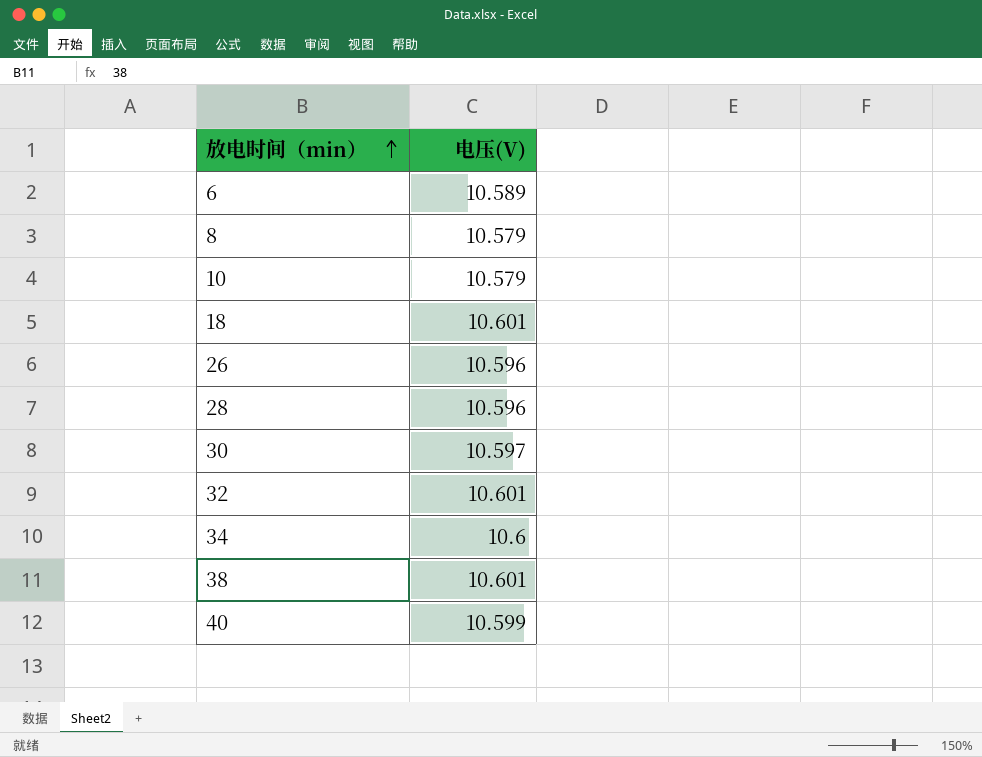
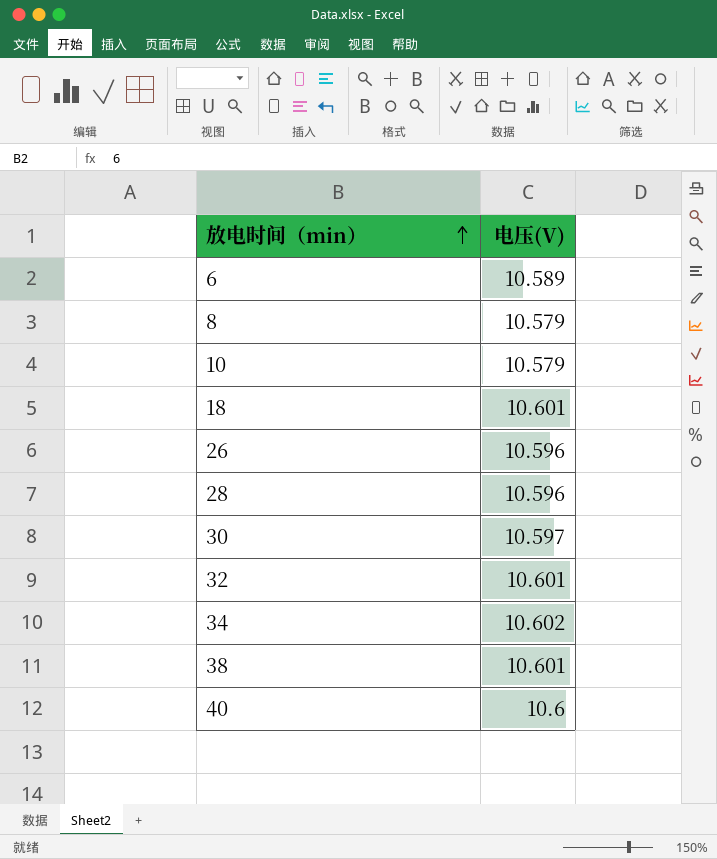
34 | 电压(V): 10.6 -> 10.602
40 | 电压(V): 10.599 -> 10.6

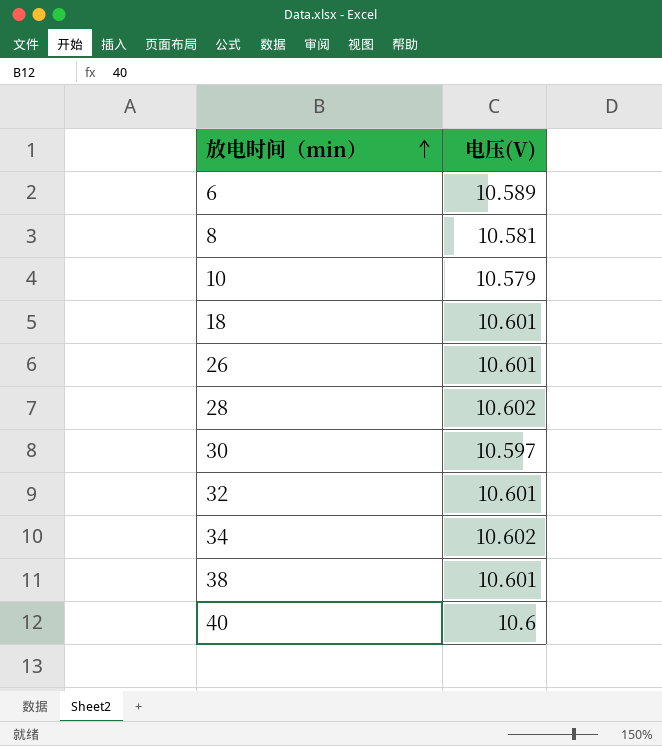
8 | 电压(V): 10.579 -> 10.581
26 | 电压(V): 10.596 -> 10.601
28 | 电压(V): 10.596 -> 10.602

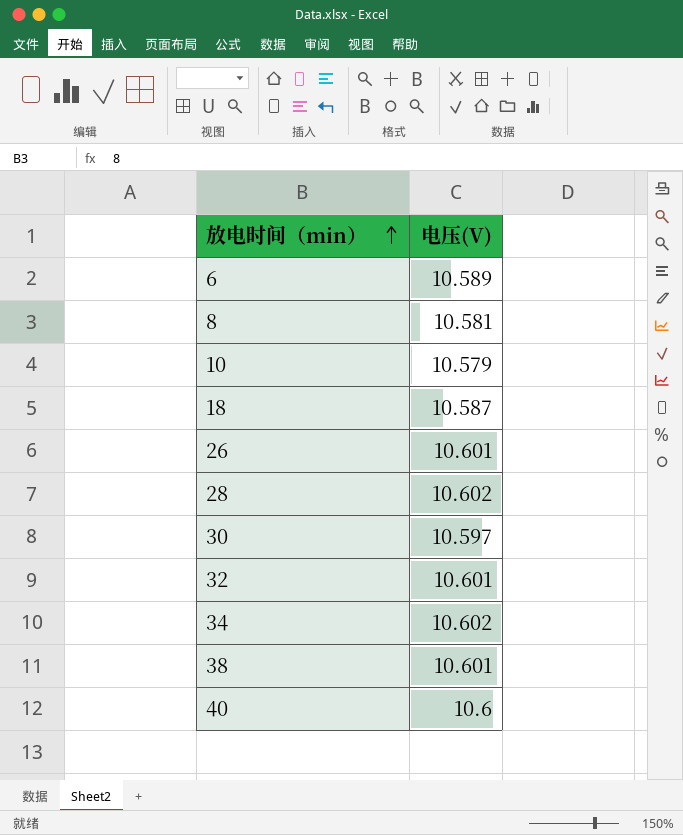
18 | 电压(V): 10.601 -> 10.587

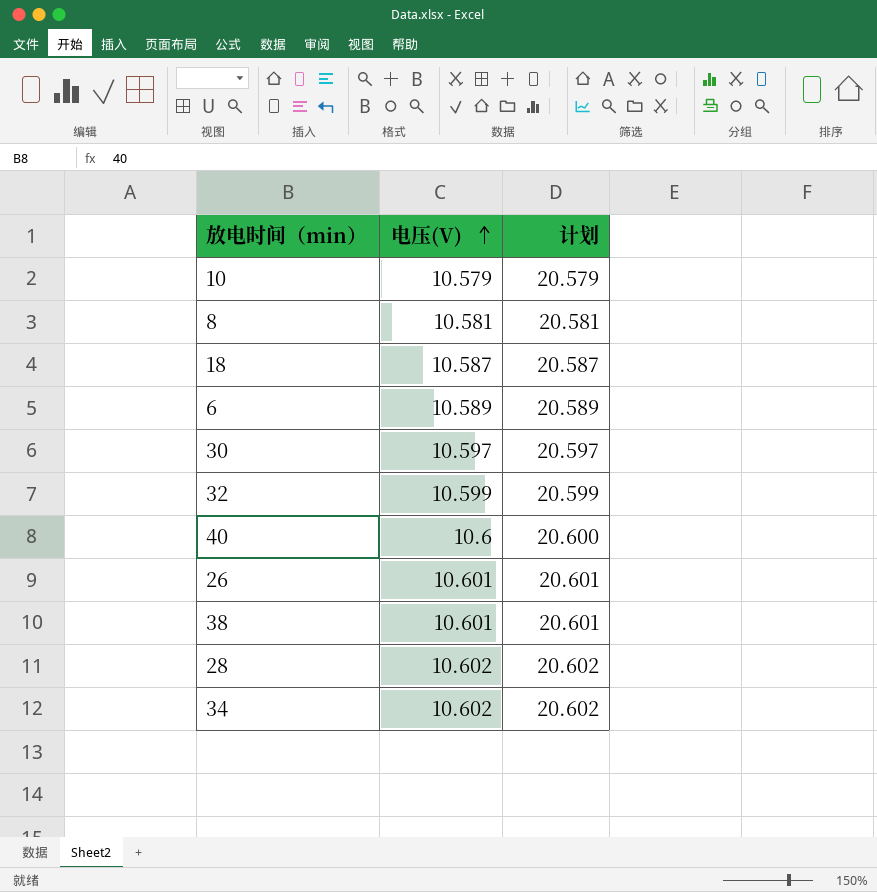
row order: 放电时间（min） ascending -> 电压(V) ascending
column 计划 | formula: none -> [电压(V)] + 10
32 | 电压(V): 10.601 -> 10.599

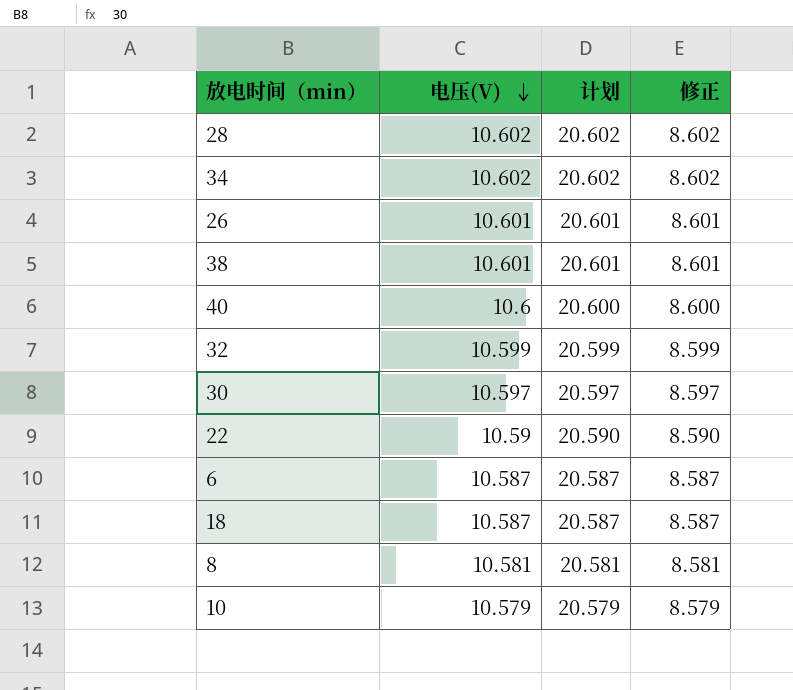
row order: 电压(V) ascending -> 电压(V) descending
column 修正 | formula: none -> [电压(V)] - 2
row 22: none -> 10.59 | 20.590 | 8.590
6 | 电压(V): 10.589 -> 10.587
6 | 计划: 20.589 -> 20.587

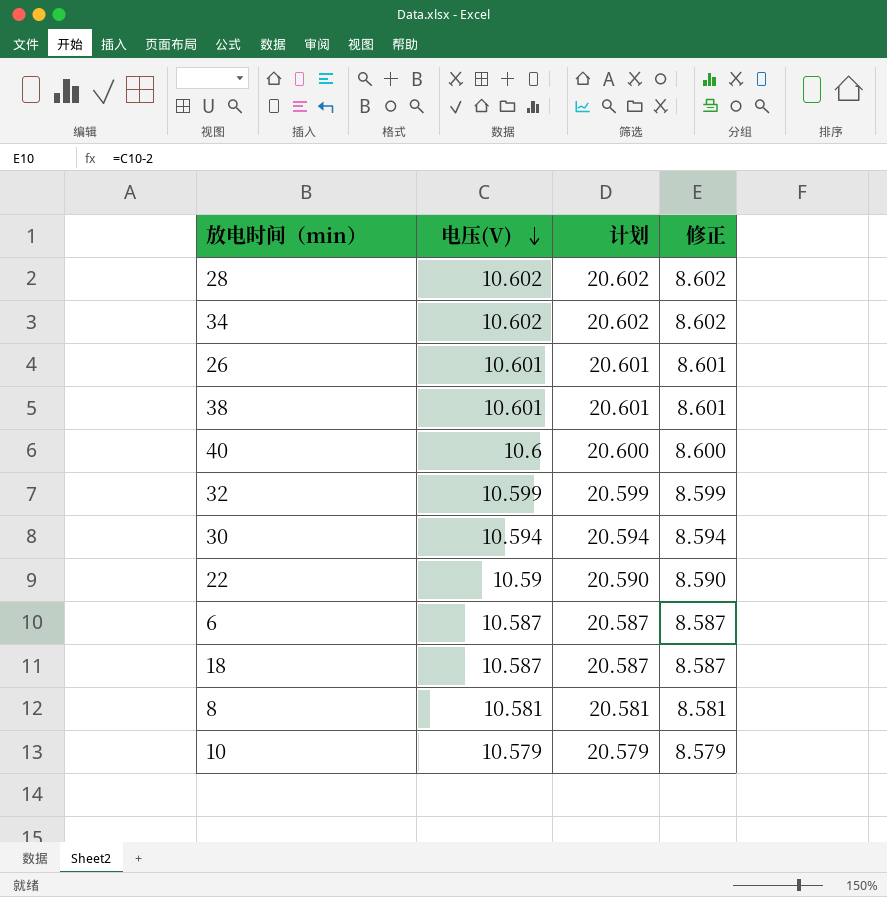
30 | 电压(V): 10.597 -> 10.594
30 | 计划: 20.597 -> 20.594
30 | 修正: 8.597 -> 8.594

